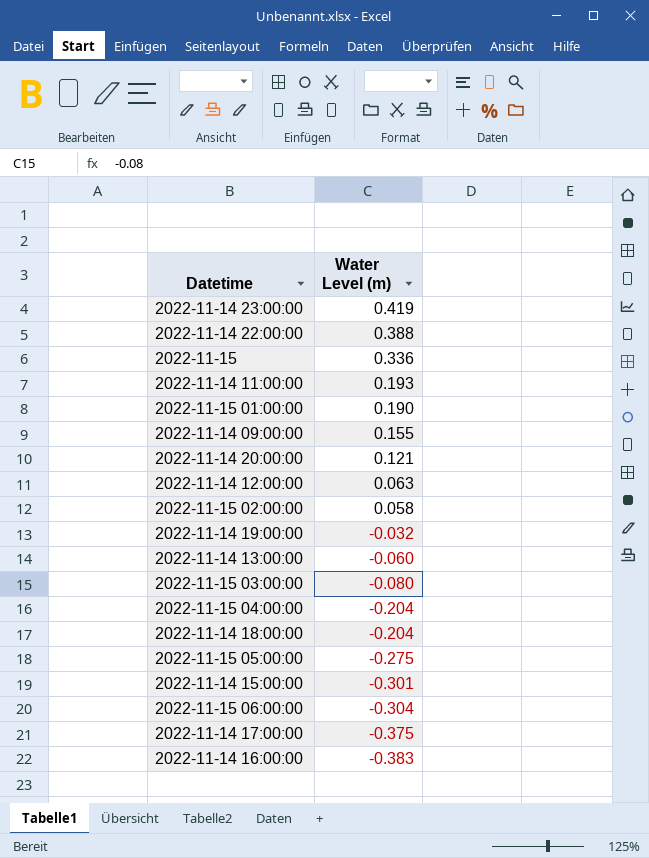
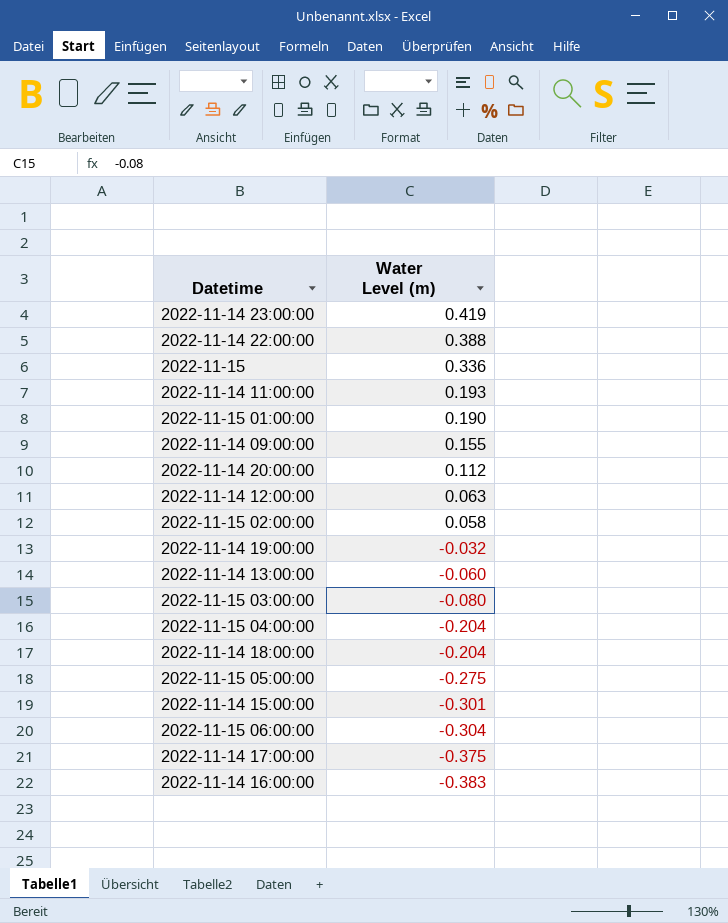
2022-11-14 20:00:00 | Water Level (m): 0.121 -> 0.112

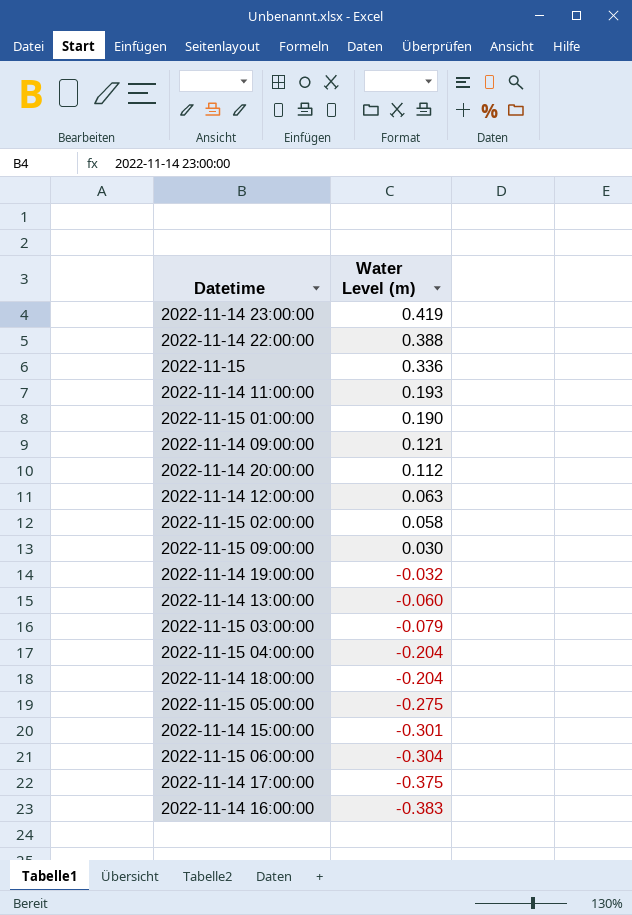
2022-11-14 09:00:00 | Water Level (m): 0.155 -> 0.121
row 2022-11-15 09:00:00: none -> 0.030
2022-11-15 03:00:00 | Water Level (m): -0.080 -> -0.079

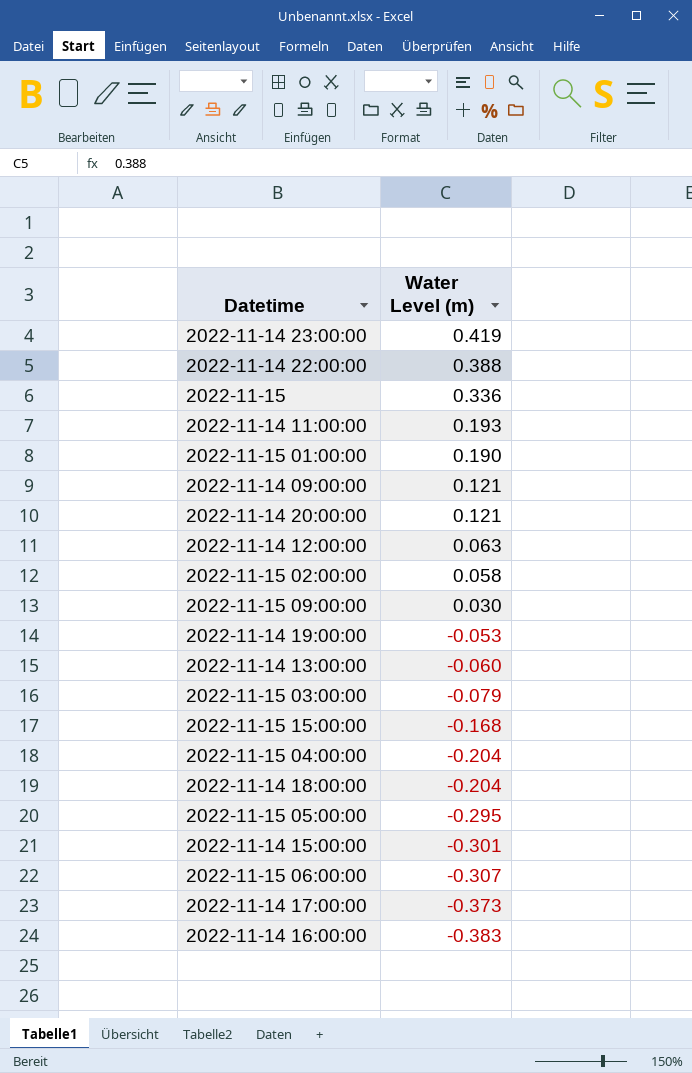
2022-11-14 20:00:00 | Water Level (m): 0.112 -> 0.121
2022-11-14 19:00:00 | Water Level (m): -0.032 -> -0.053
row 2022-11-15 15:00:00: none -> -0.168
2022-11-15 05:00:00 | Water Level (m): -0.275 -> -0.295
2022-11-15 06:00:00 | Water Level (m): -0.304 -> -0.307
2022-11-14 17:00:00 | Water Level (m): -0.375 -> -0.373

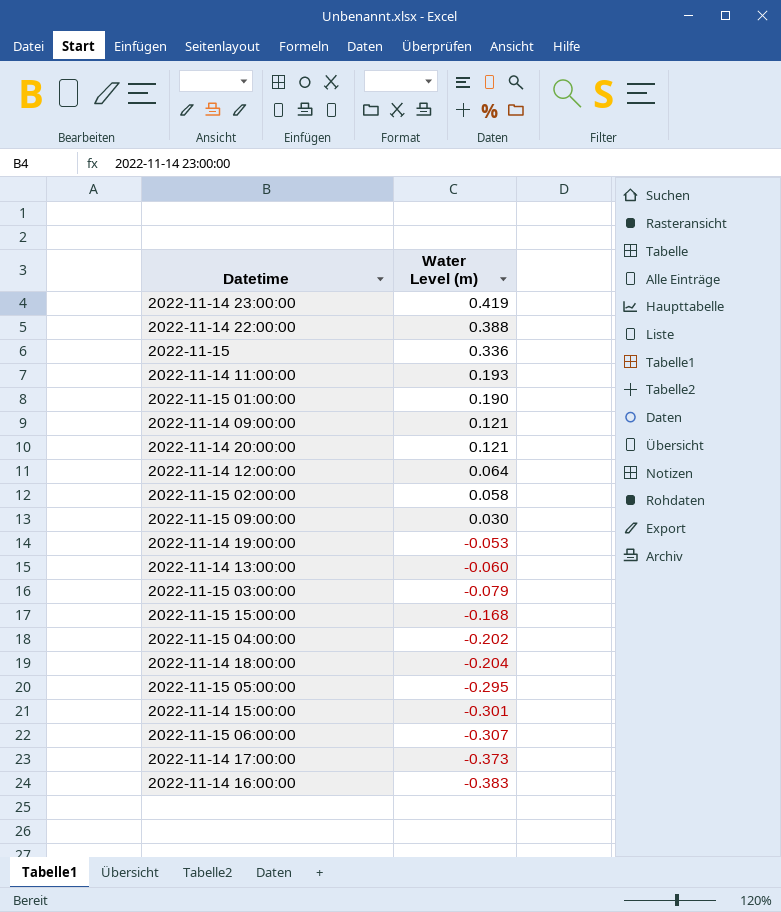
2022-11-14 12:00:00 | Water Level (m): 0.063 -> 0.064
2022-11-15 04:00:00 | Water Level (m): -0.204 -> -0.202

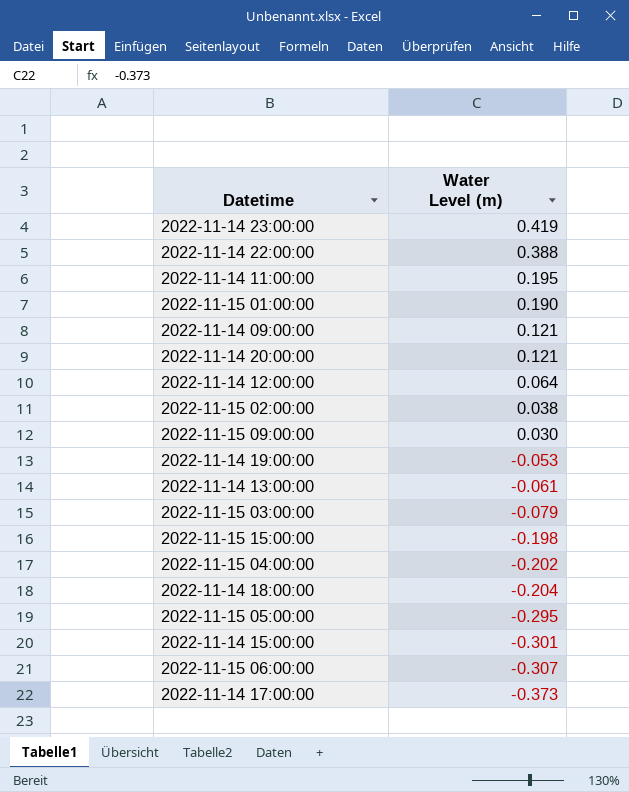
row 2022-11-15: 0.336 -> none
row 2022-11-14 16:00:00: -0.383 -> none
2022-11-14 11:00:00 | Water Level (m): 0.193 -> 0.195
2022-11-15 02:00:00 | Water Level (m): 0.058 -> 0.038
2022-11-14 13:00:00 | Water Level (m): -0.060 -> -0.061
2022-11-15 15:00:00 | Water Level (m): -0.168 -> -0.198

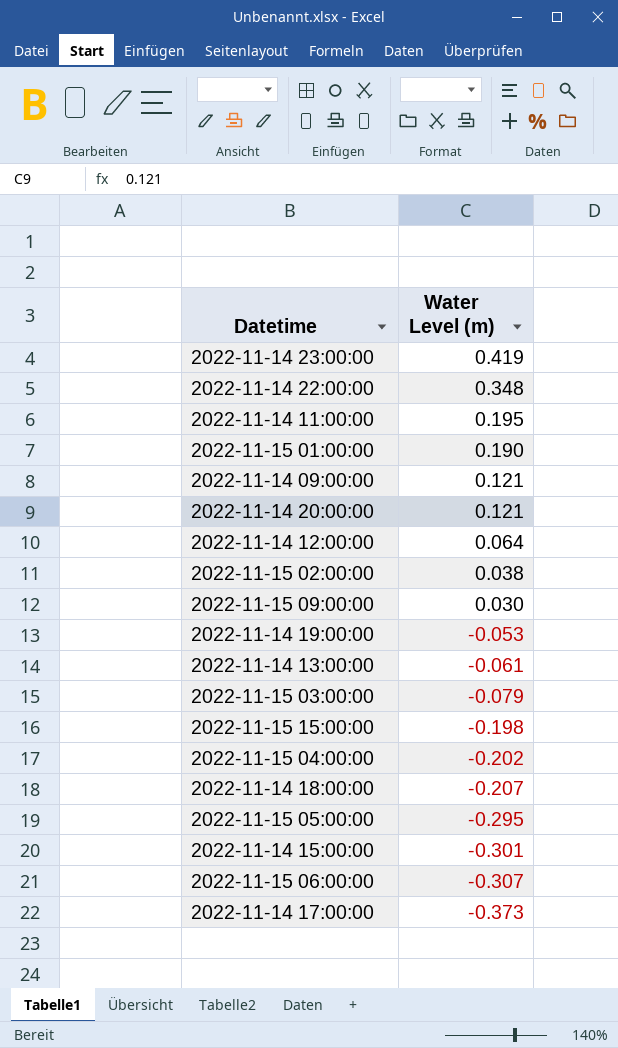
2022-11-14 22:00:00 | Water Level (m): 0.388 -> 0.348
2022-11-14 18:00:00 | Water Level (m): -0.204 -> -0.207

